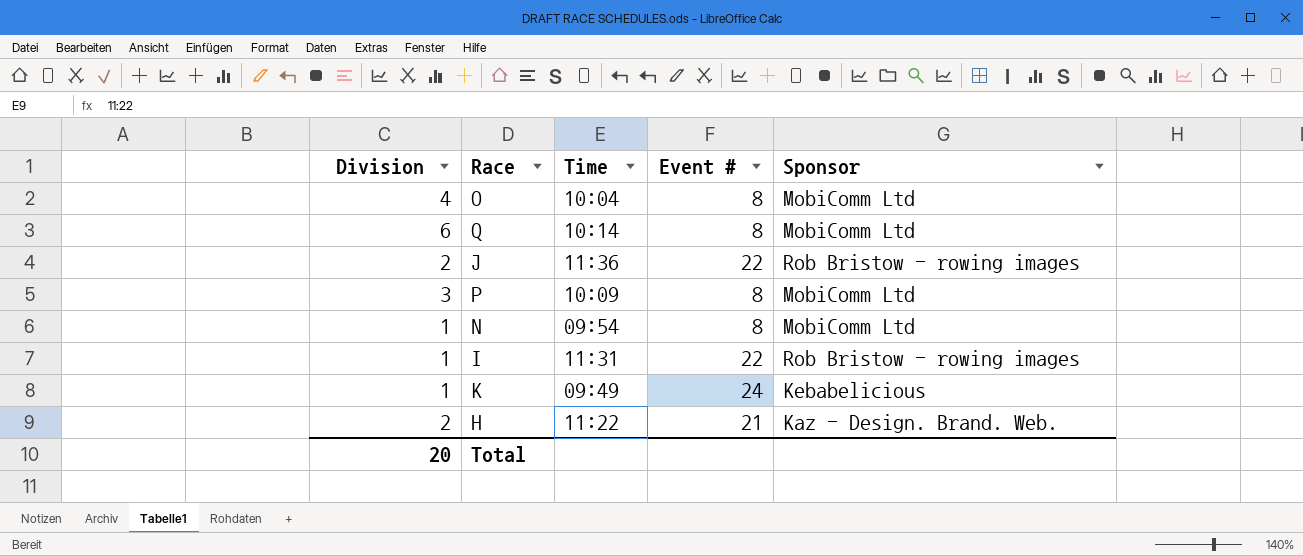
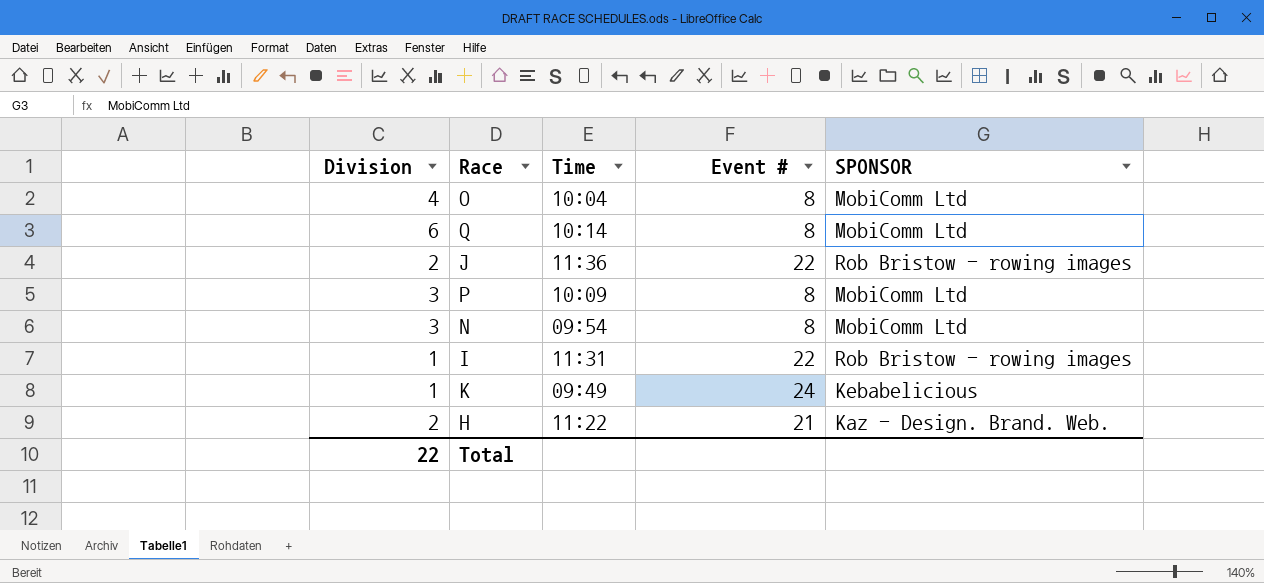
column name: Sponsor -> SPONSOR
N | Division: 1 -> 3
Total | Division: 20 -> 22

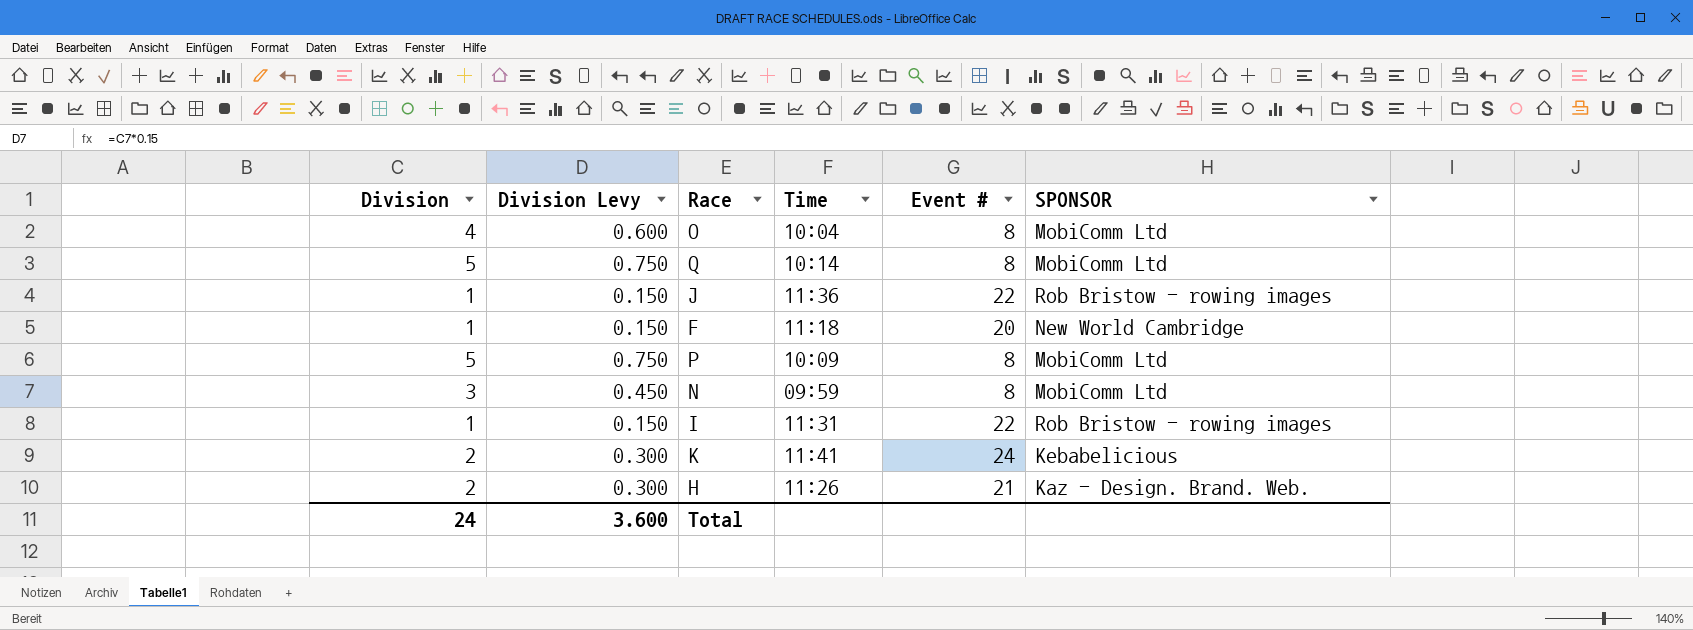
column Division Levy | formula: none -> [Division] * 0.15
Q | Division: 6 -> 5
J | Division: 2 -> 1
row F: none -> 1 | 0.150 | 11:18 | 20 | New World Cambridge
P | Division: 3 -> 5
N | Time: 09:54 -> 09:59
K | Division: 1 -> 2
K | Time: 09:49 -> 11:41
H | Time: 11:22 -> 11:26
Total | Division: 22 -> 24

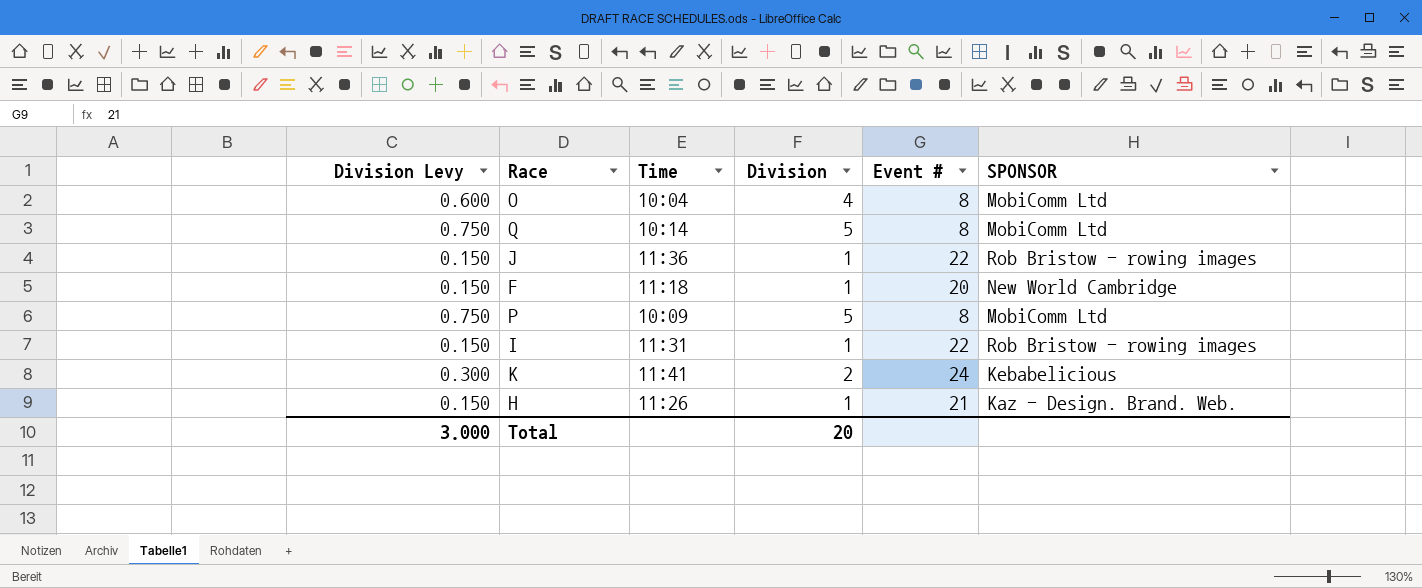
column Division | position: 1 -> 4
row N: 3 | 0.450 | 09:59 | 8 | MobiComm Ltd -> none
H | Division Levy: 0.300 -> 0.150
H | Division: 2 -> 1
Total | Division Levy: 3.600 -> 3.000
Total | Division: 24 -> 20

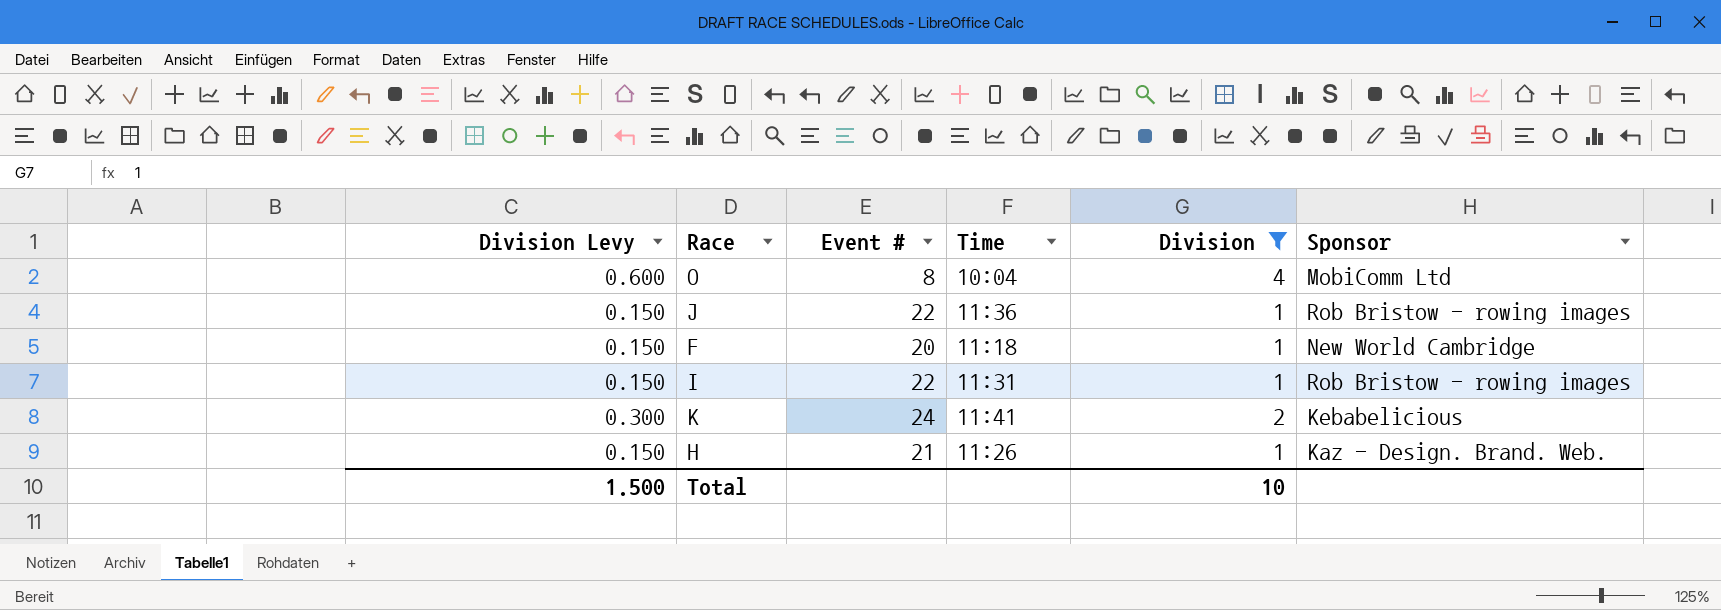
filter: none -> Division != 5
column Event # | position: 5 -> 3
column name: SPONSOR -> Sponsor
Total | Division Levy: 3.000 -> 1.500
Total | Division: 20 -> 10

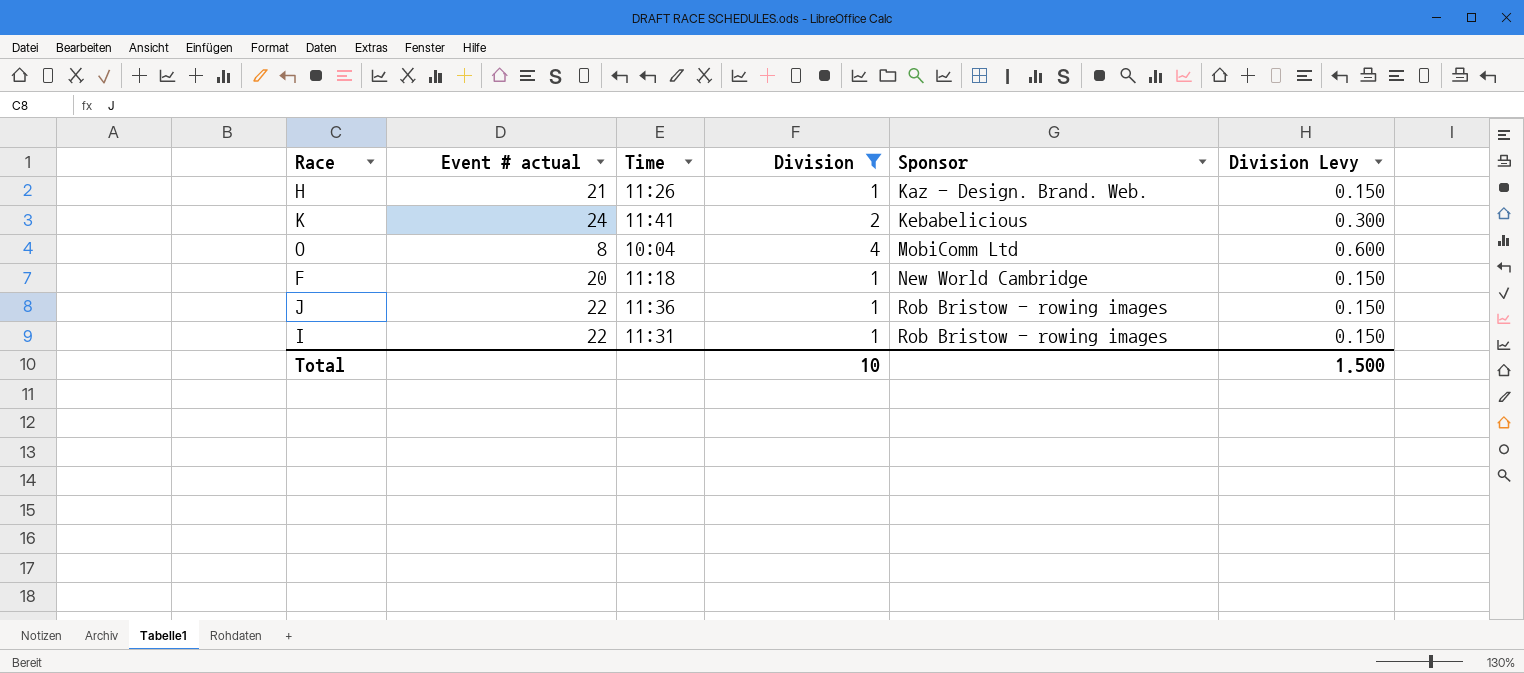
row order: none -> Sponsor ascending
column name: Event # -> Event # actual
column Division Levy | position: 1 -> 6

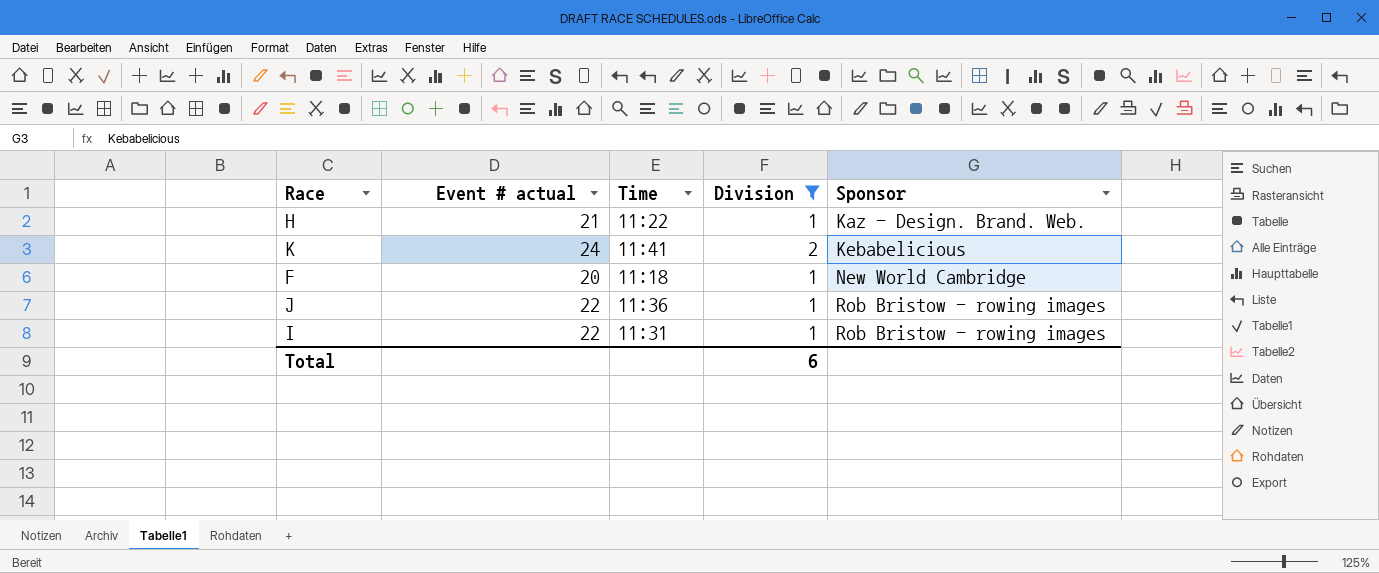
column Division Levy | formula: [Division] * 0.15 -> none
row O: 8 | 10:04 | 4 | MobiComm Ltd | 0.600 -> none
H | Time: 11:26 -> 11:22
Total | Division: 10 -> 6

